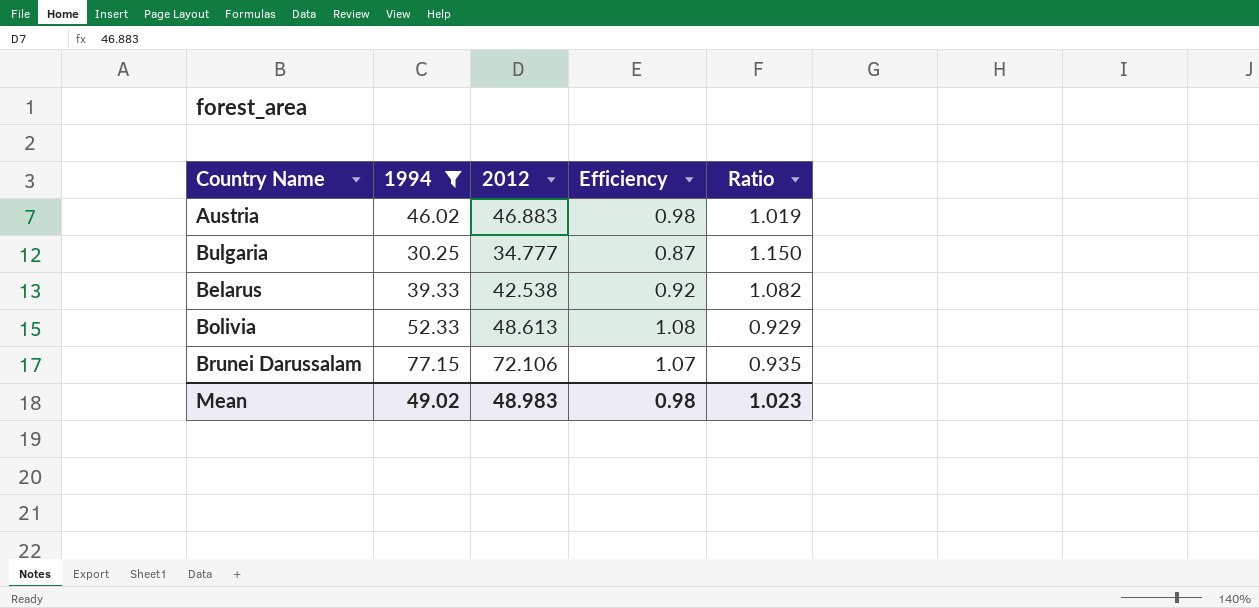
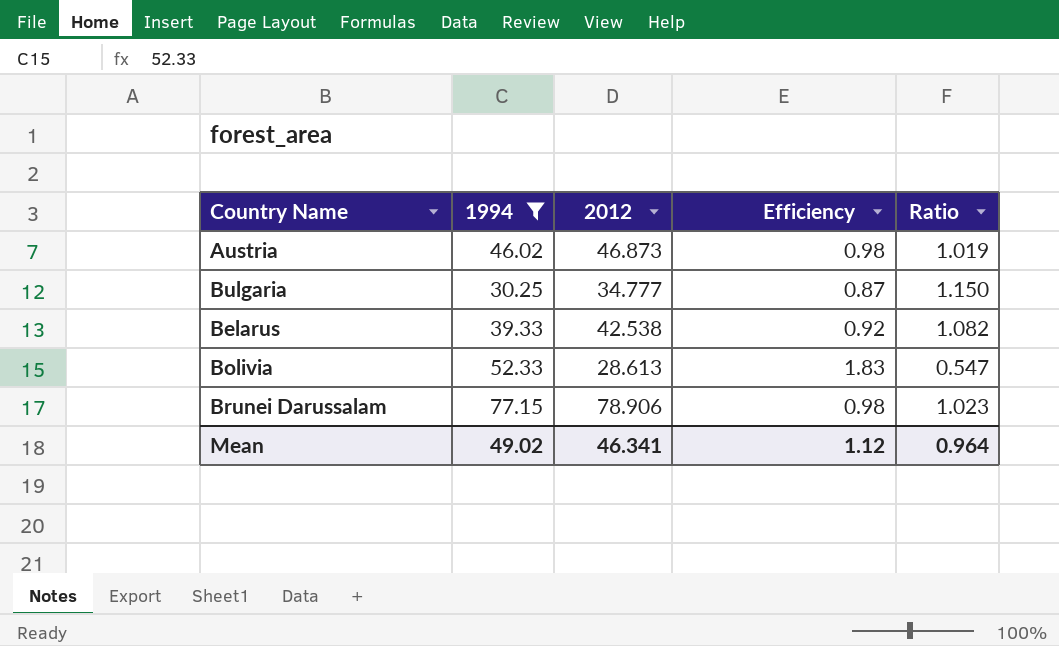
Austria | 2012: 46.883 -> 46.873
Bolivia | 2012: 48.613 -> 28.613
Bolivia | Efficiency: 1.08 -> 1.83
Bolivia | Ratio: 0.929 -> 0.547
Brunei Darussalam | 2012: 72.106 -> 78.906
Brunei Darussalam | Efficiency: 1.07 -> 0.98
Brunei Darussalam | Ratio: 0.935 -> 1.023
Mean | 2012: 48.983 -> 46.341
Mean | Efficiency: 0.98 -> 1.12
Mean | Ratio: 1.023 -> 0.964

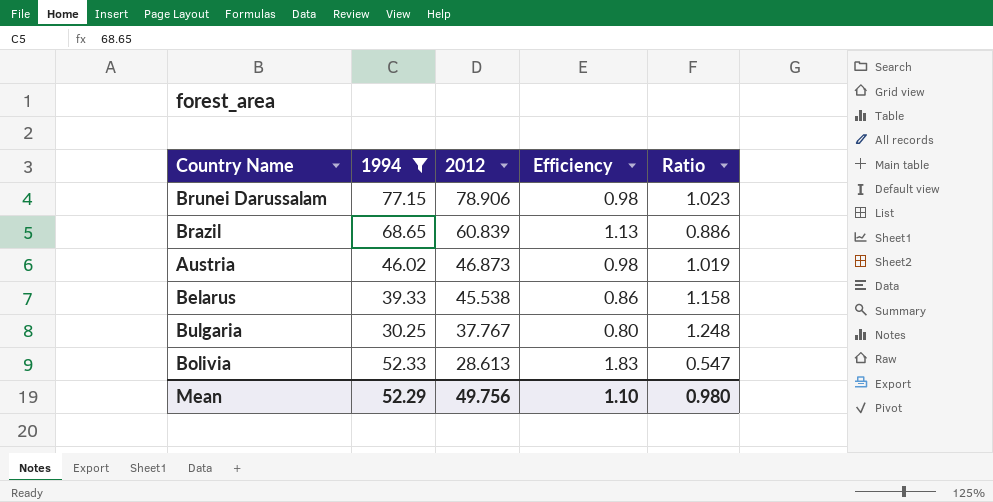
row order: none -> 2012 descending
row Brazil: none -> 68.65 | 60.839 | 1.13 | 0.886
Belarus | 2012: 42.538 -> 45.538
Belarus | Efficiency: 0.92 -> 0.86
Belarus | Ratio: 1.082 -> 1.158
Bulgaria | 2012: 34.777 -> 37.767
Bulgaria | Efficiency: 0.87 -> 0.80
Bulgaria | Ratio: 1.150 -> 1.248
Mean | 1994: 49.02 -> 52.29
Mean | 2012: 46.341 -> 49.756
Mean | Efficiency: 1.12 -> 1.10
Mean | Ratio: 0.964 -> 0.980

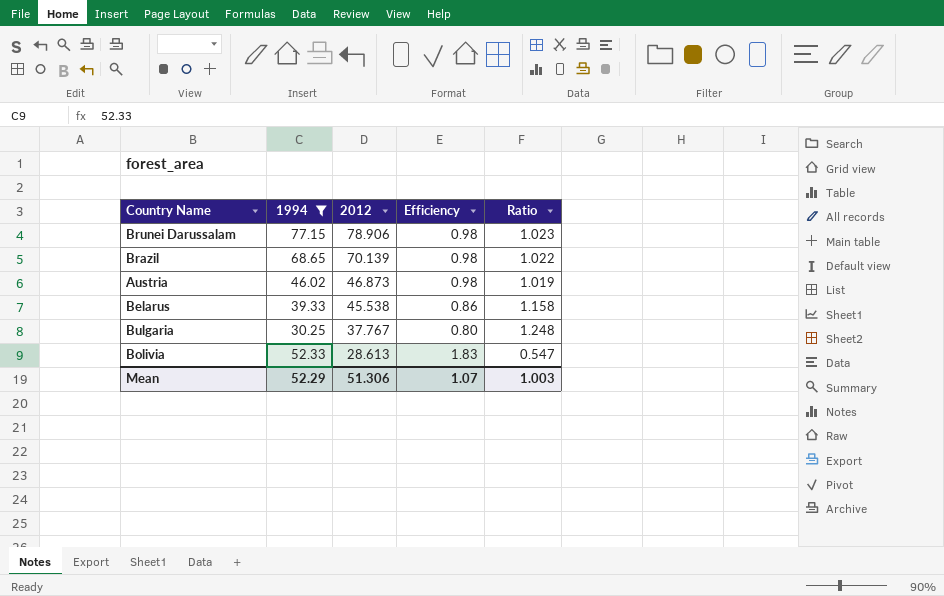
Brazil | 2012: 60.839 -> 70.139
Brazil | Efficiency: 1.13 -> 0.98
Brazil | Ratio: 0.886 -> 1.022
Mean | 2012: 49.756 -> 51.306
Mean | Efficiency: 1.10 -> 1.07
Mean | Ratio: 0.980 -> 1.003

